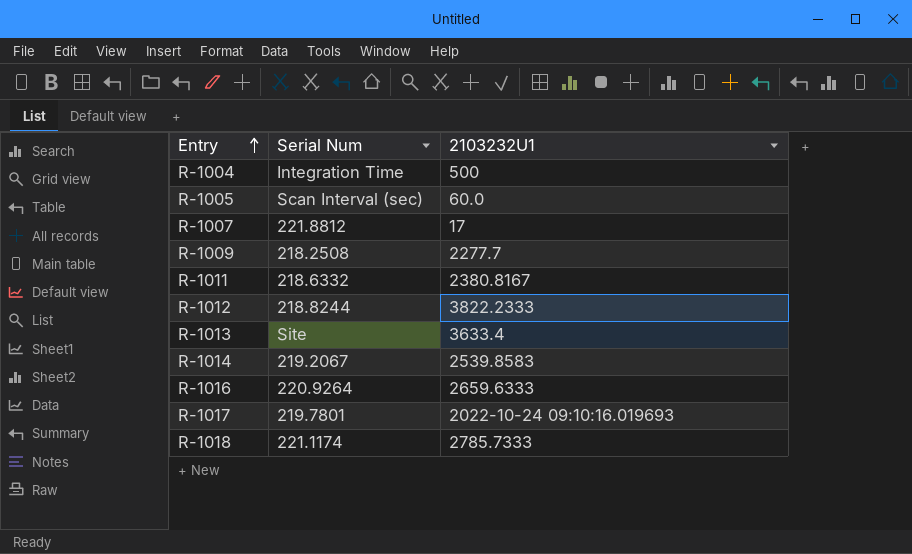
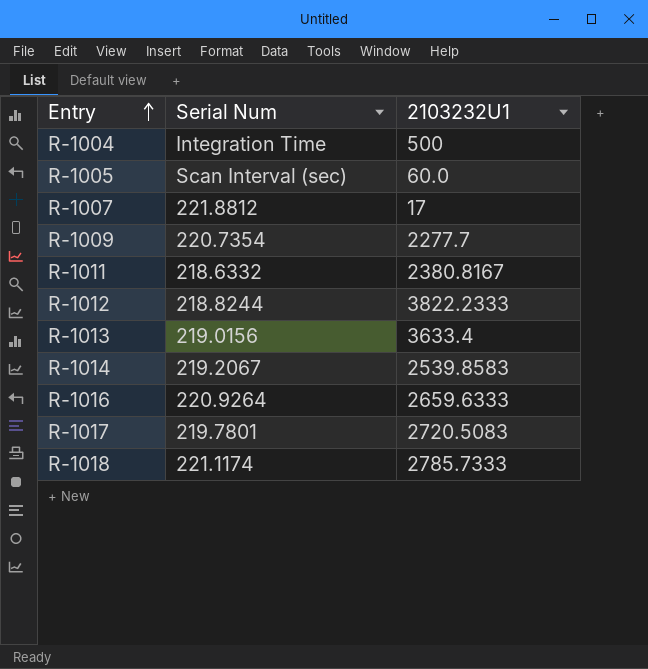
R-1009 | Serial Num: 218.2508 -> 220.7354
R-1013 | Serial Num: Site -> 219.0156
R-1017 | 2103232U1: 2022-10-24 09:10:16.019693 -> 2720.5083

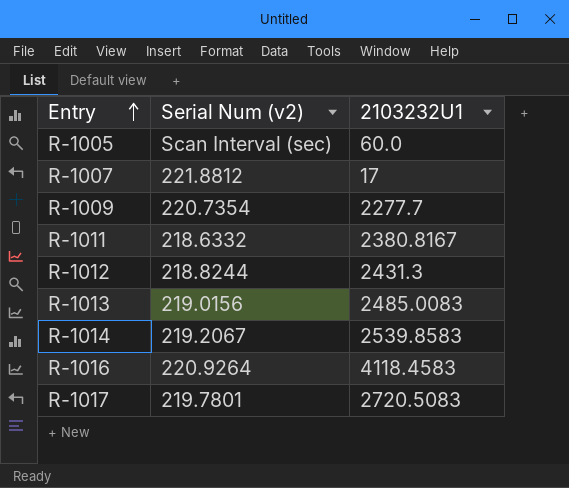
column name: Serial Num -> Serial Num (v2)
row R-1004: Integration Time | 500 -> none
row R-1018: 221.1174 | 2785.7333 -> none
R-1012 | 2103232U1: 3822.2333 -> 2431.3
R-1013 | 2103232U1: 3633.4 -> 2485.0083
R-1016 | 2103232U1: 2659.6333 -> 4118.4583

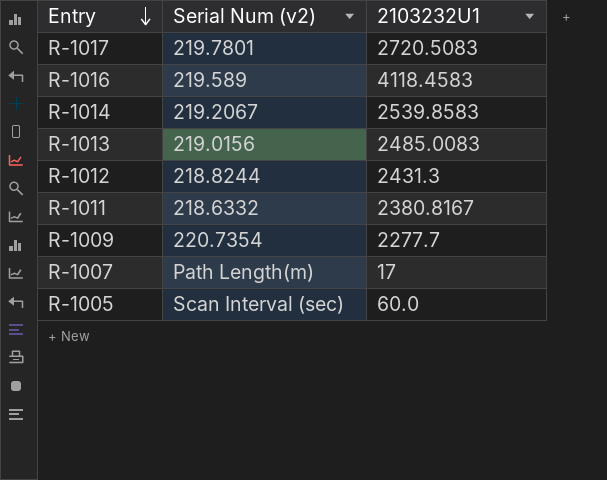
row order: Entry ascending -> Entry descending
R-1016 | Serial Num (v2): 220.9264 -> 219.589
R-1007 | Serial Num (v2): 221.8812 -> Path Length(m)

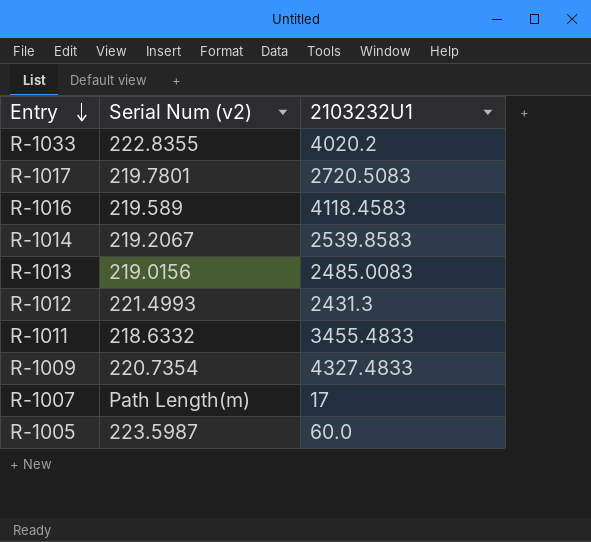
row R-1033: none -> 222.8355 | 4020.2
R-1012 | Serial Num (v2): 218.8244 -> 221.4993
R-1011 | 2103232U1: 2380.8167 -> 3455.4833
R-1009 | 2103232U1: 2277.7 -> 4327.4833
R-1005 | Serial Num (v2): Scan Interval (sec) -> 223.5987

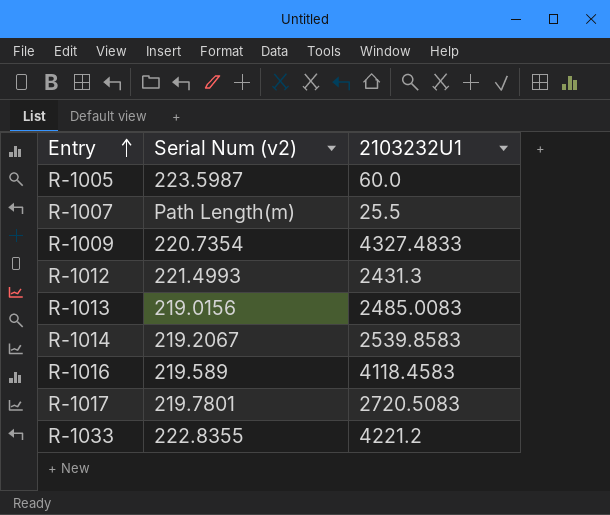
row order: Entry descending -> Entry ascending
row R-1011: 218.6332 | 3455.4833 -> none
R-1007 | 2103232U1: 17 -> 25.5
R-1033 | 2103232U1: 4020.2 -> 4221.2

